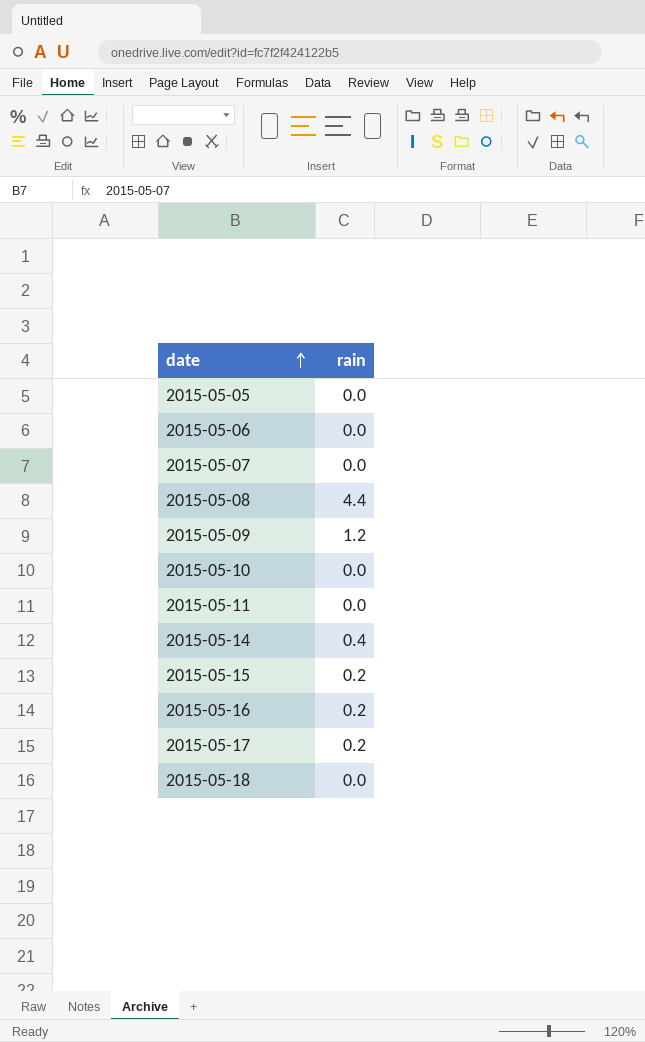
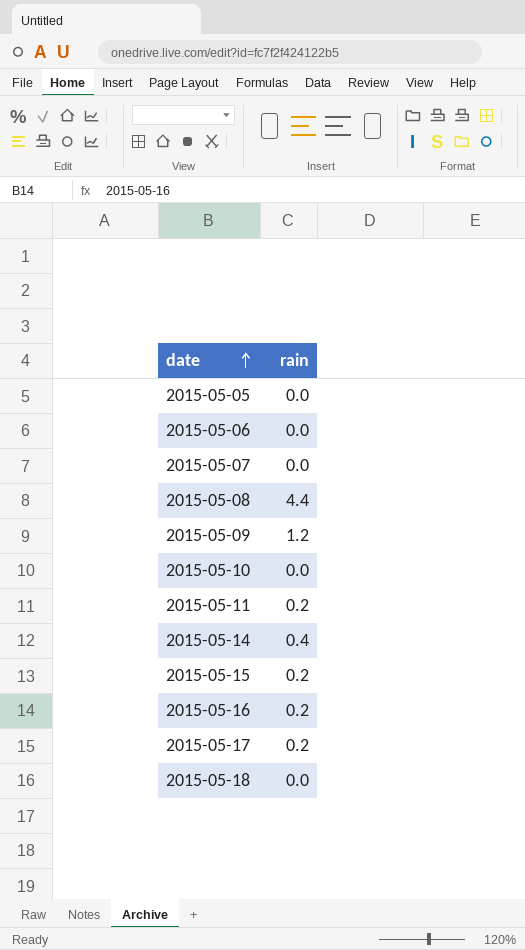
2015-05-11 | rain: 0.0 -> 0.2

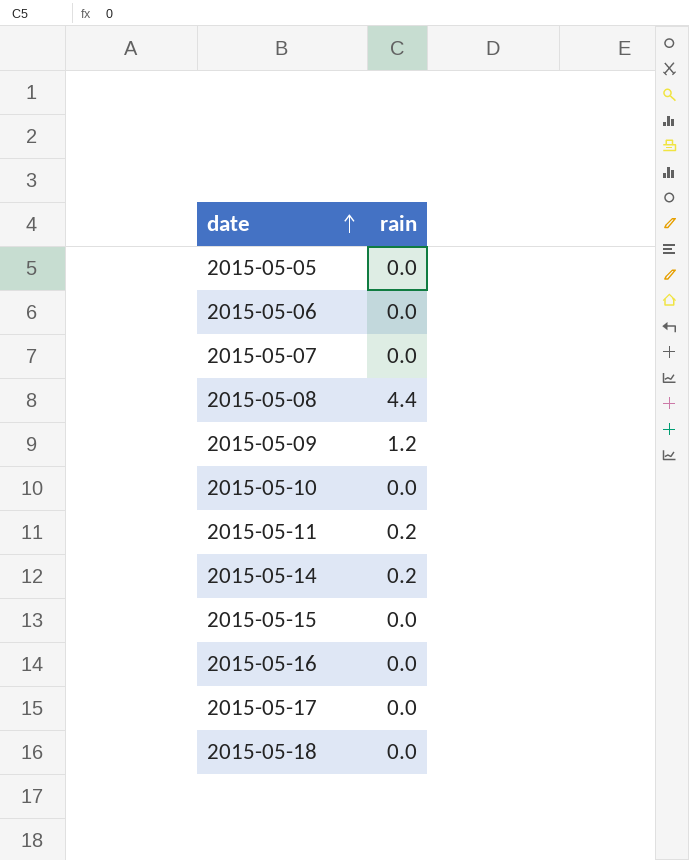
2015-05-14 | rain: 0.4 -> 0.2
2015-05-15 | rain: 0.2 -> 0.0
2015-05-16 | rain: 0.2 -> 0.0
2015-05-17 | rain: 0.2 -> 0.0

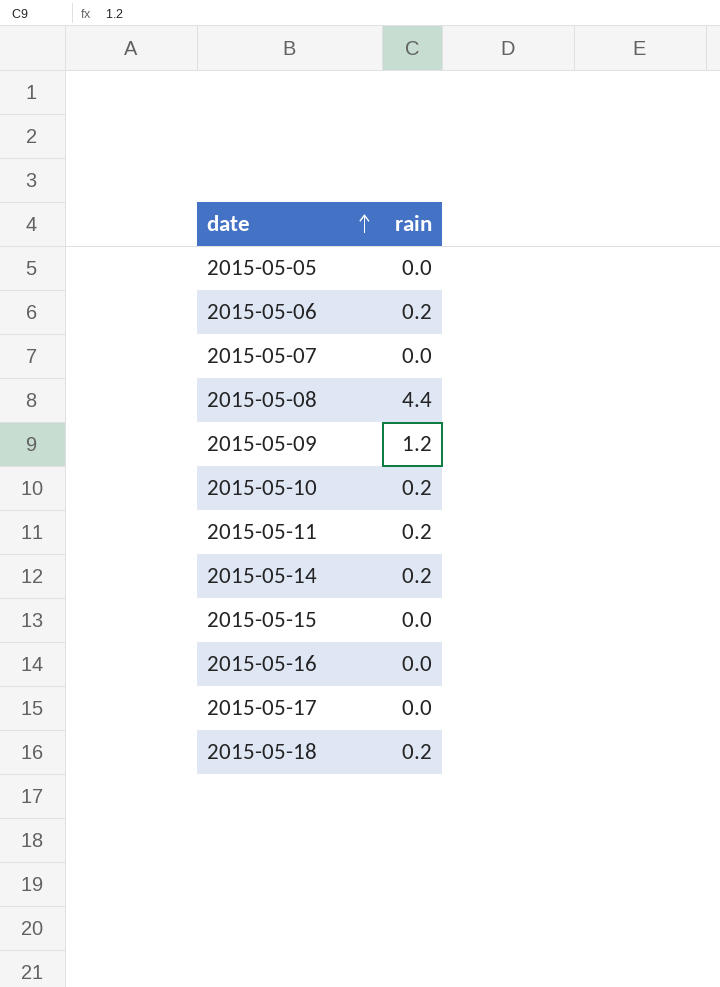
2015-05-06 | rain: 0.0 -> 0.2
2015-05-10 | rain: 0.0 -> 0.2
2015-05-18 | rain: 0.0 -> 0.2

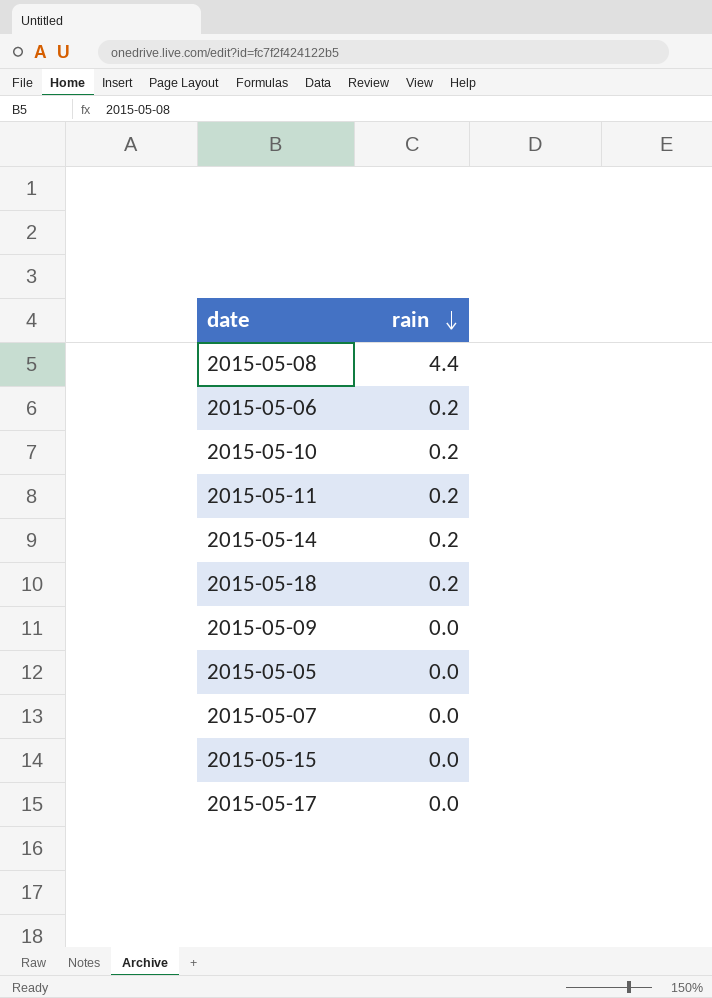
row order: date ascending -> rain descending
row 2015-05-16: 0.0 -> none
2015-05-09 | rain: 1.2 -> 0.0

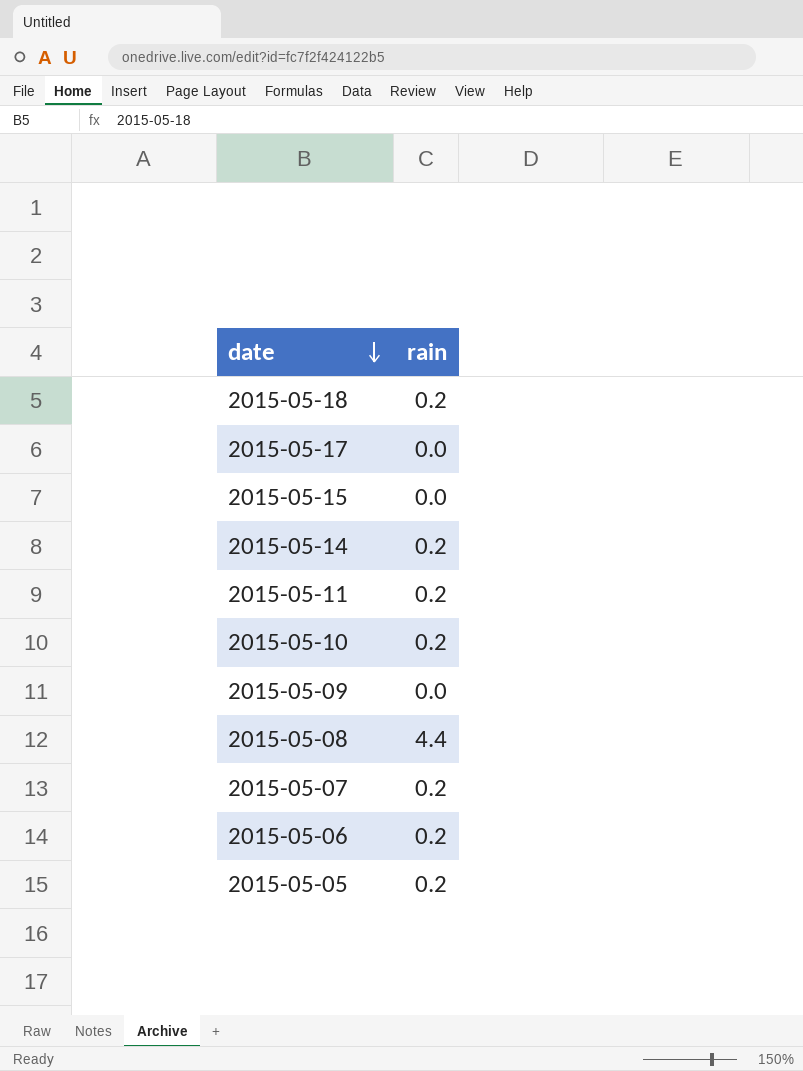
row order: rain descending -> date descending
2015-05-07 | rain: 0.0 -> 0.2
2015-05-05 | rain: 0.0 -> 0.2

